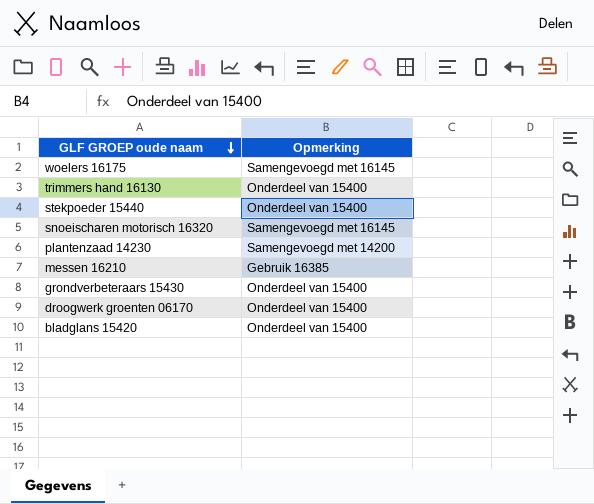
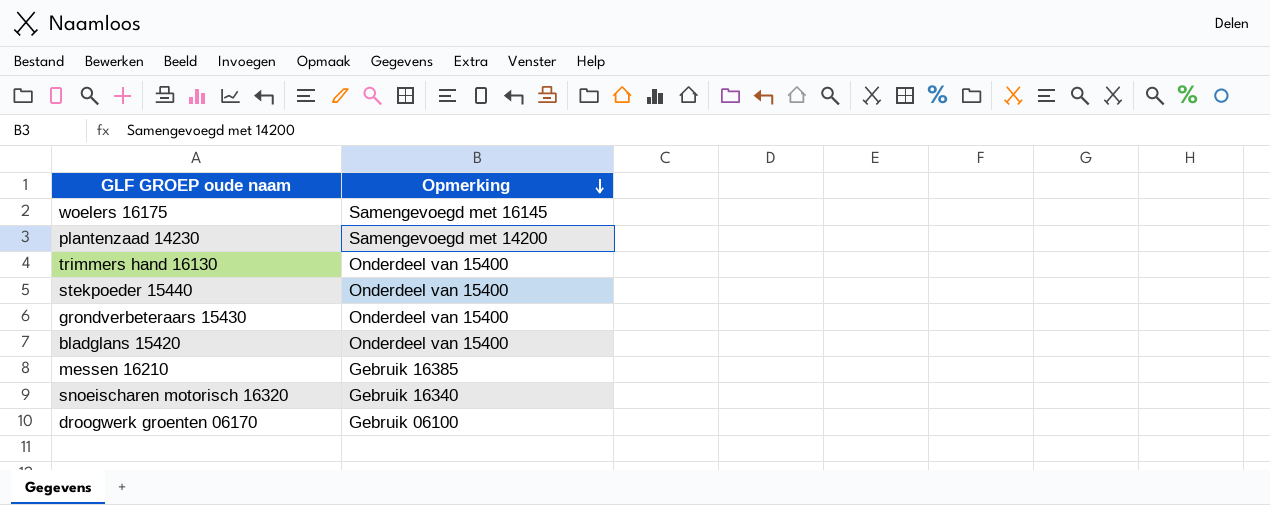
row order: GLF GROEP oude naam descending -> Opmerking descending
snoeischaren motorisch 16320 | Opmerking: Samengevoegd met 16145 -> Gebruik 16340
droogwerk groenten 06170 | Opmerking: Onderdeel van 15400 -> Gebruik 06100

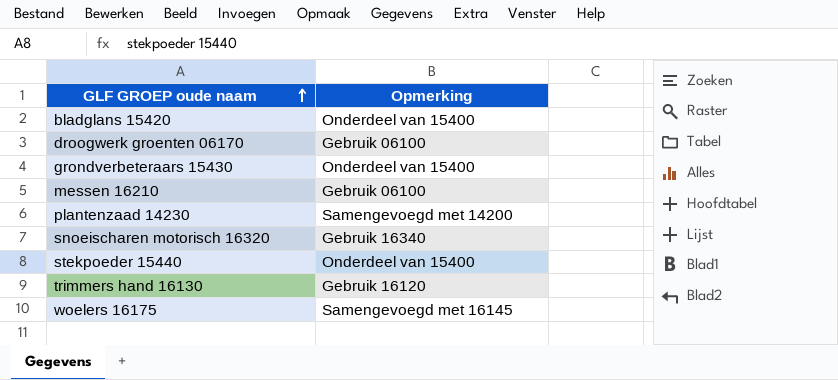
row order: Opmerking descending -> GLF GROEP oude naam ascending
messen 16210 | Opmerking: Gebruik 16385 -> Gebruik 06100
trimmers hand 16130 | Opmerking: Onderdeel van 15400 -> Gebruik 16120

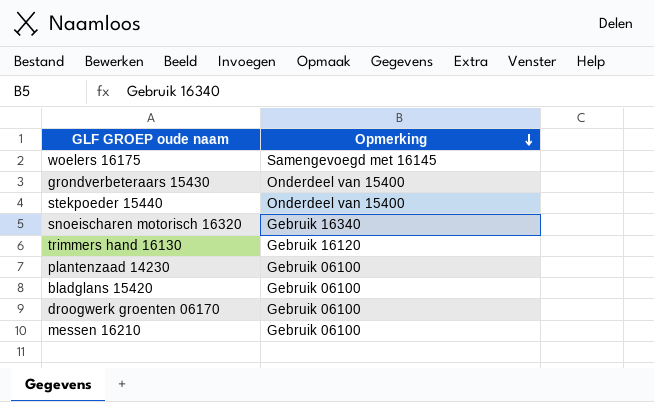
row order: GLF GROEP oude naam ascending -> Opmerking descending
plantenzaad 14230 | Opmerking: Samengevoegd met 14200 -> Gebruik 06100
bladglans 15420 | Opmerking: Onderdeel van 15400 -> Gebruik 06100

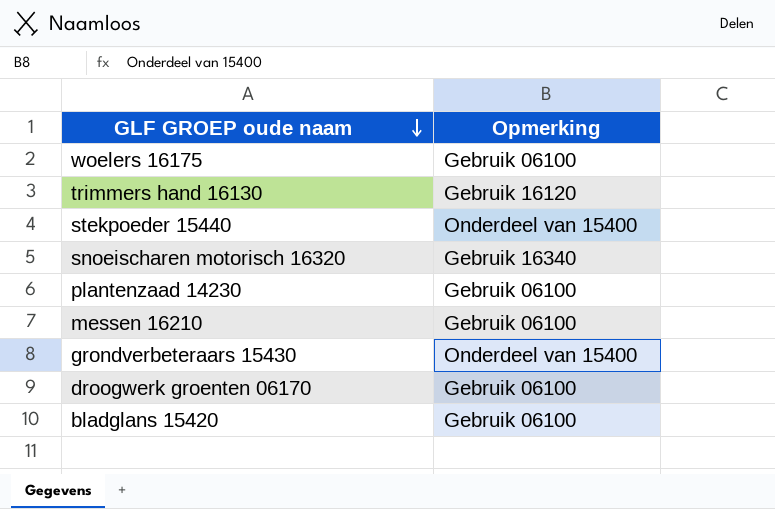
row order: Opmerking descending -> GLF GROEP oude naam descending
woelers 16175 | Opmerking: Samengevoegd met 16145 -> Gebruik 06100

